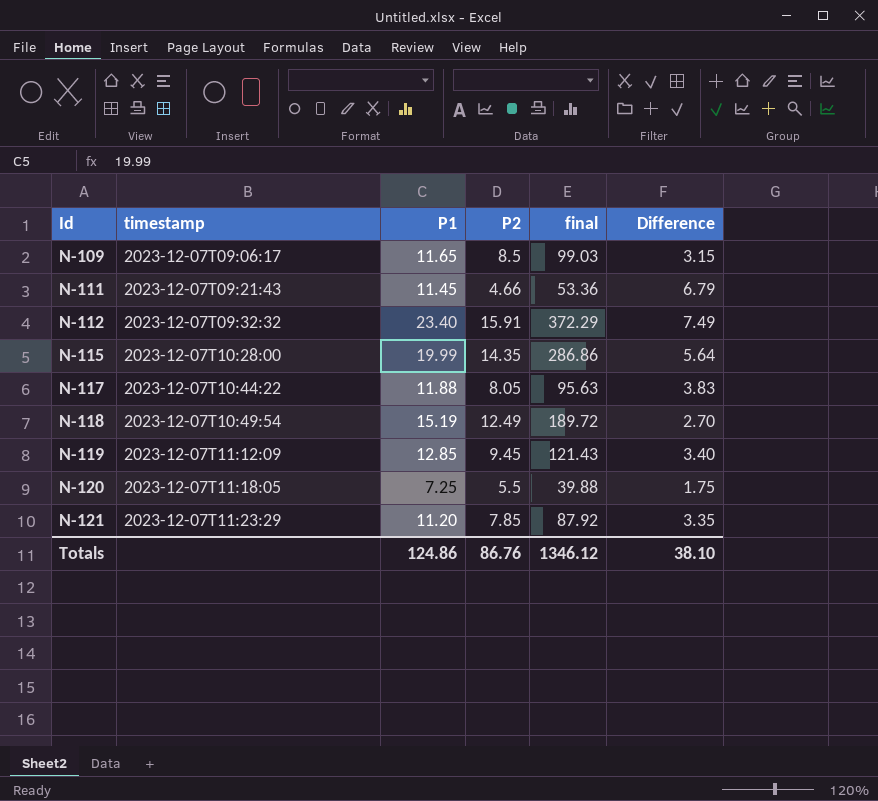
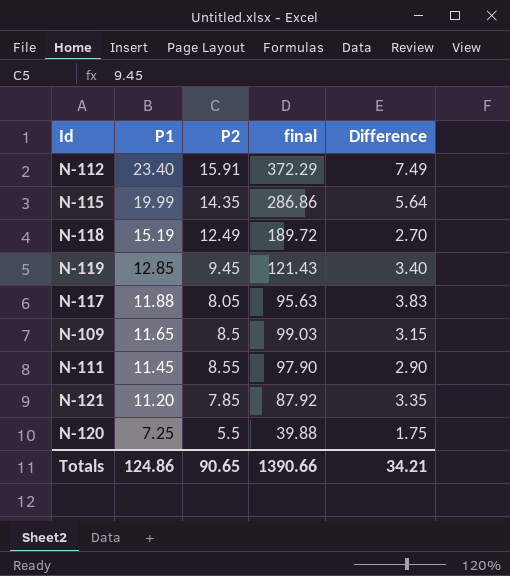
row order: Id ascending -> P1 descending
column timestamp | position: 2 -> none
N-111 | P2: 4.66 -> 8.55
N-111 | final: 53.36 -> 97.90
N-111 | Difference: 6.79 -> 2.90
Totals | P2: 86.76 -> 90.65
Totals | final: 1346.12 -> 1390.66
Totals | Difference: 38.10 -> 34.21

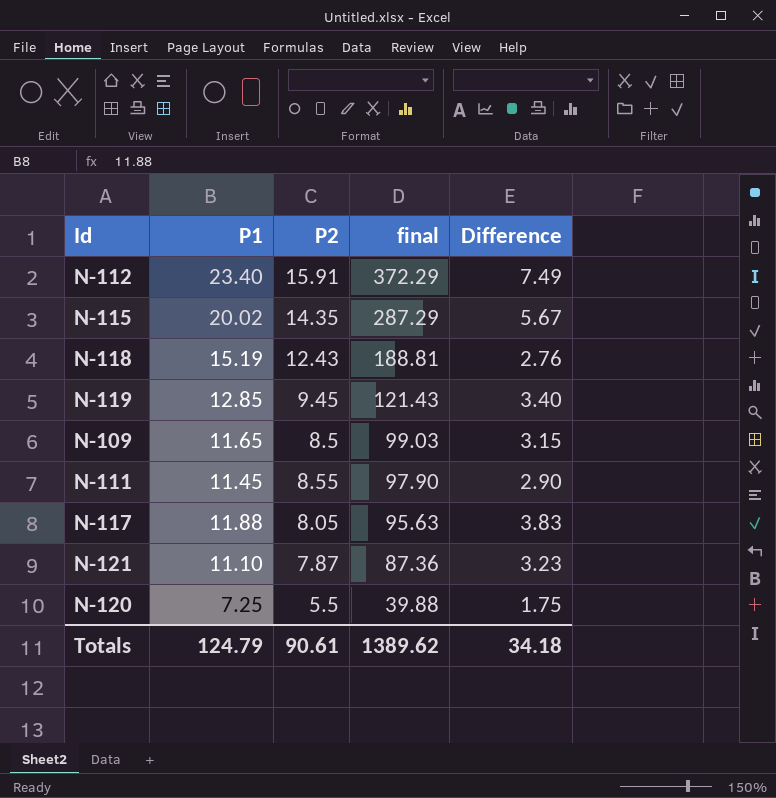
row order: P1 descending -> final descending
N-115 | P1: 19.99 -> 20.02
N-115 | final: 286.86 -> 287.29
N-115 | Difference: 5.64 -> 5.67
N-118 | P2: 12.49 -> 12.43
N-118 | final: 189.72 -> 188.81
N-118 | Difference: 2.70 -> 2.76
N-121 | P1: 11.20 -> 11.10
N-121 | P2: 7.85 -> 7.87
N-121 | final: 87.92 -> 87.36
N-121 | Difference: 3.35 -> 3.23
Totals | P1: 124.86 -> 124.79
Totals | P2: 90.65 -> 90.61
Totals | final: 1390.66 -> 1389.62
Totals | Difference: 34.21 -> 34.18

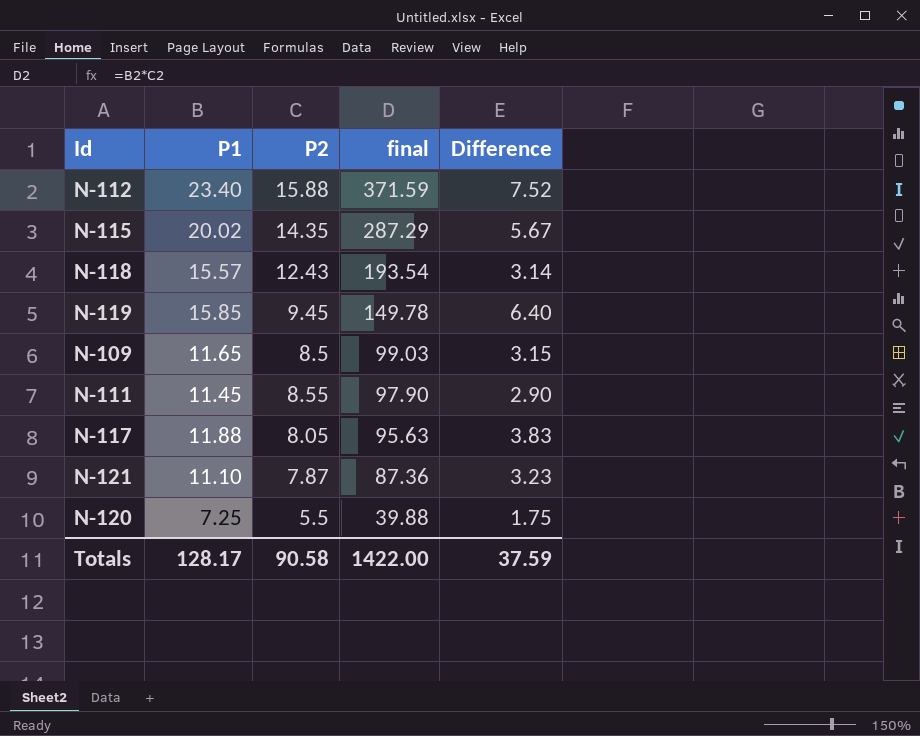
N-112 | P2: 15.91 -> 15.88
N-112 | final: 372.29 -> 371.59
N-112 | Difference: 7.49 -> 7.52
N-118 | P1: 15.19 -> 15.57
N-118 | final: 188.81 -> 193.54
N-118 | Difference: 2.76 -> 3.14
N-119 | P1: 12.85 -> 15.85
N-119 | final: 121.43 -> 149.78
N-119 | Difference: 3.40 -> 6.40
Totals | P1: 124.79 -> 128.17
Totals | P2: 90.61 -> 90.58
Totals | final: 1389.62 -> 1422.00
Totals | Difference: 34.18 -> 37.59

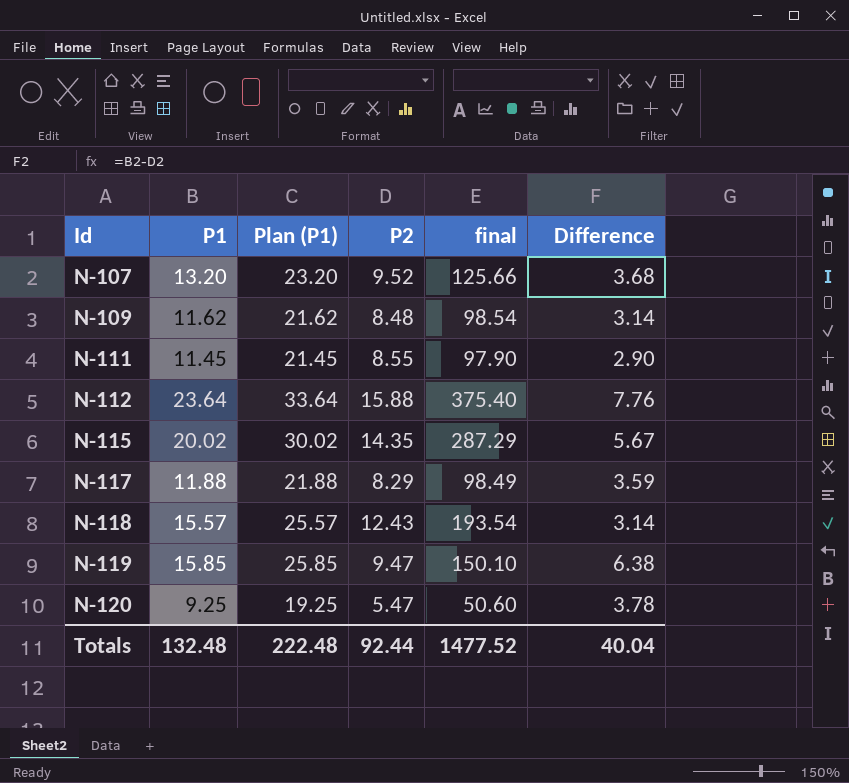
row order: final descending -> Id ascending
column Plan (P1) | formula: none -> [P1] + 10
row N-121: 11.10 | 7.87 | 87.36 | 3.23 -> none
row N-107: none -> 13.20 | 23.20 | 9.52 | 125.66 | 3.68
N-109 | P1: 11.65 -> 11.62
N-109 | P2: 8.5 -> 8.48
N-109 | final: 99.03 -> 98.54
N-109 | Difference: 3.15 -> 3.14
N-112 | P1: 23.40 -> 23.64
N-112 | final: 371.59 -> 375.40
N-112 | Difference: 7.52 -> 7.76
N-117 | P2: 8.05 -> 8.29
N-117 | final: 95.63 -> 98.49
N-117 | Difference: 3.83 -> 3.59
N-119 | P2: 9.45 -> 9.47
N-119 | final: 149.78 -> 150.10
N-119 | Difference: 6.40 -> 6.38
N-120 | P1: 7.25 -> 9.25
N-120 | P2: 5.5 -> 5.47
N-120 | final: 39.88 -> 50.60
N-120 | Difference: 1.75 -> 3.78
Totals | P1: 128.17 -> 132.48
Totals | P2: 90.58 -> 92.44
Totals | final: 1422.00 -> 1477.52
Totals | Difference: 37.59 -> 40.04

